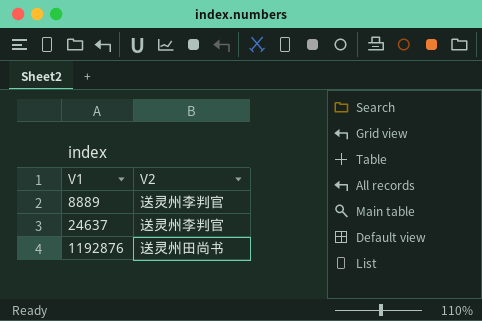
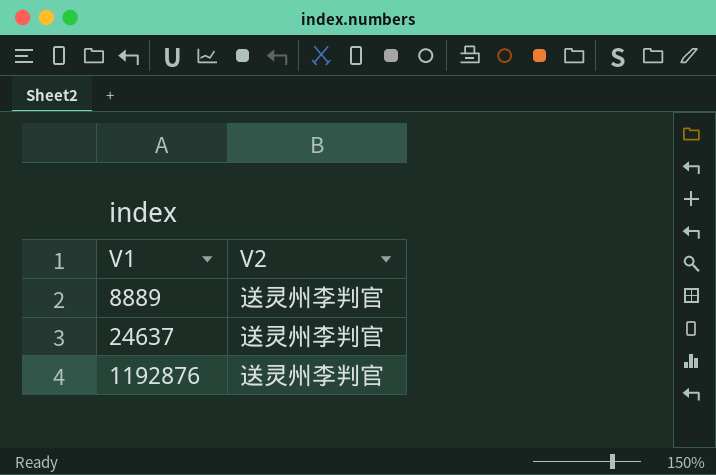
1192876 | V2: 送灵州田尚书 -> 送灵州李判官

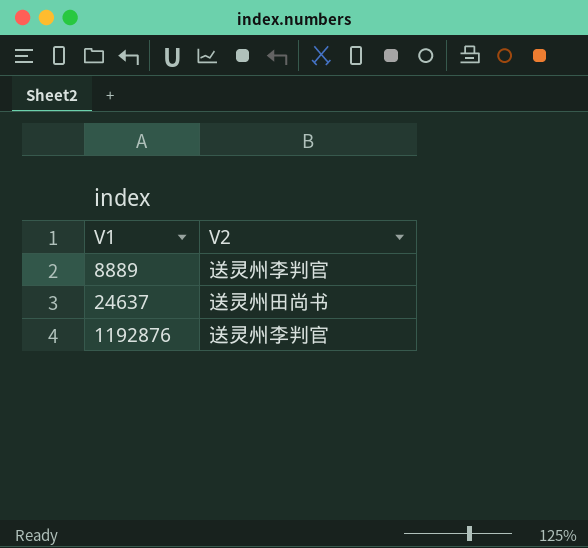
24637 | V2: 送灵州李判官 -> 送灵州田尚书

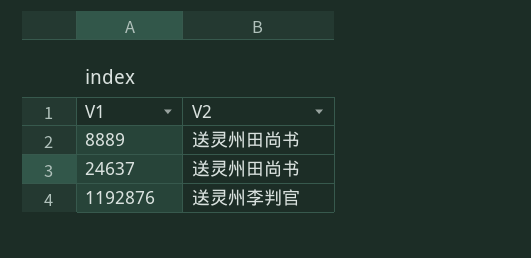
8889 | V2: 送灵州李判官 -> 送灵州田尚书

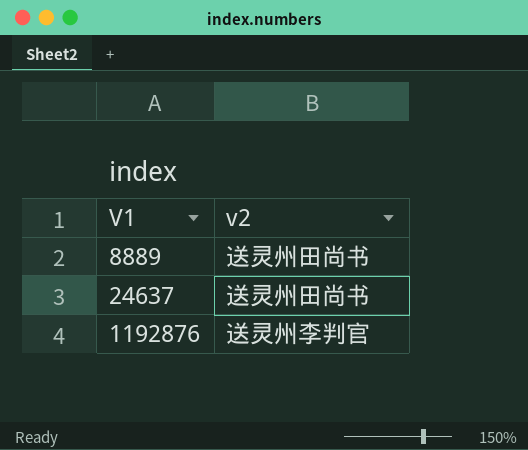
column name: V2 -> v2

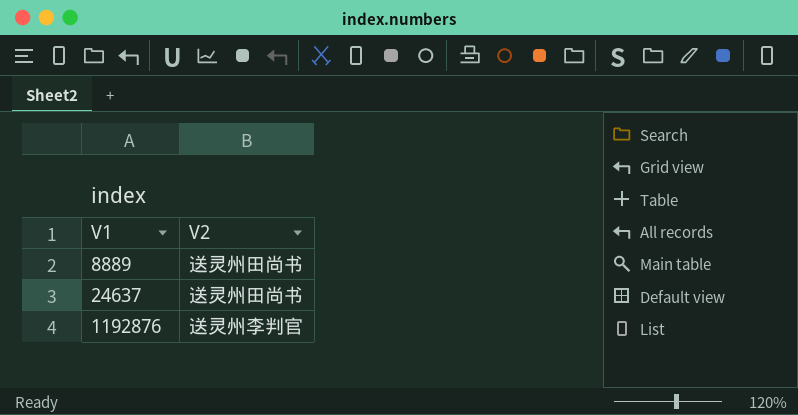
column name: v2 -> V2

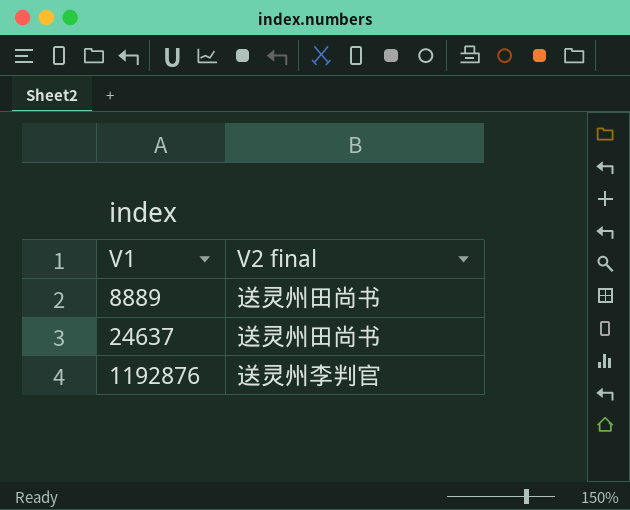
column name: V2 -> V2 final

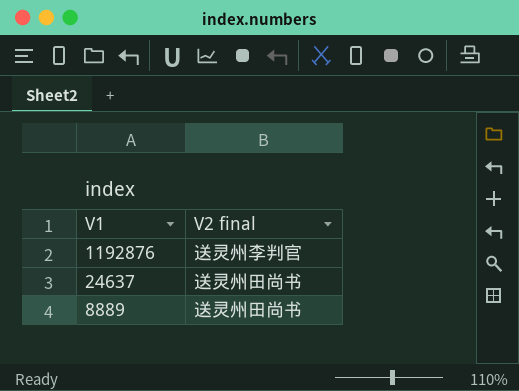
row order: V1 ascending -> V1 descending

